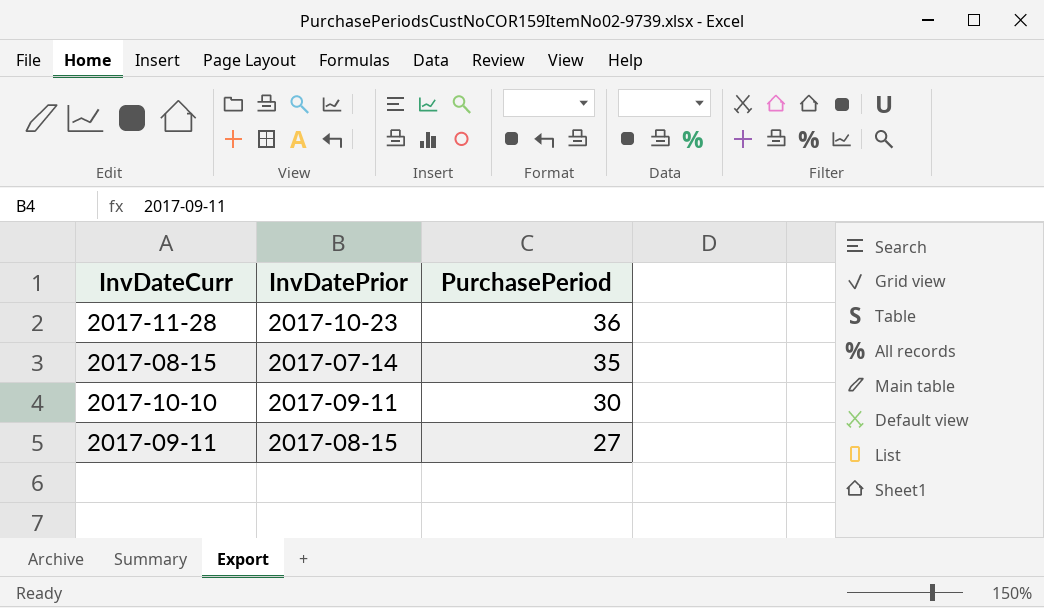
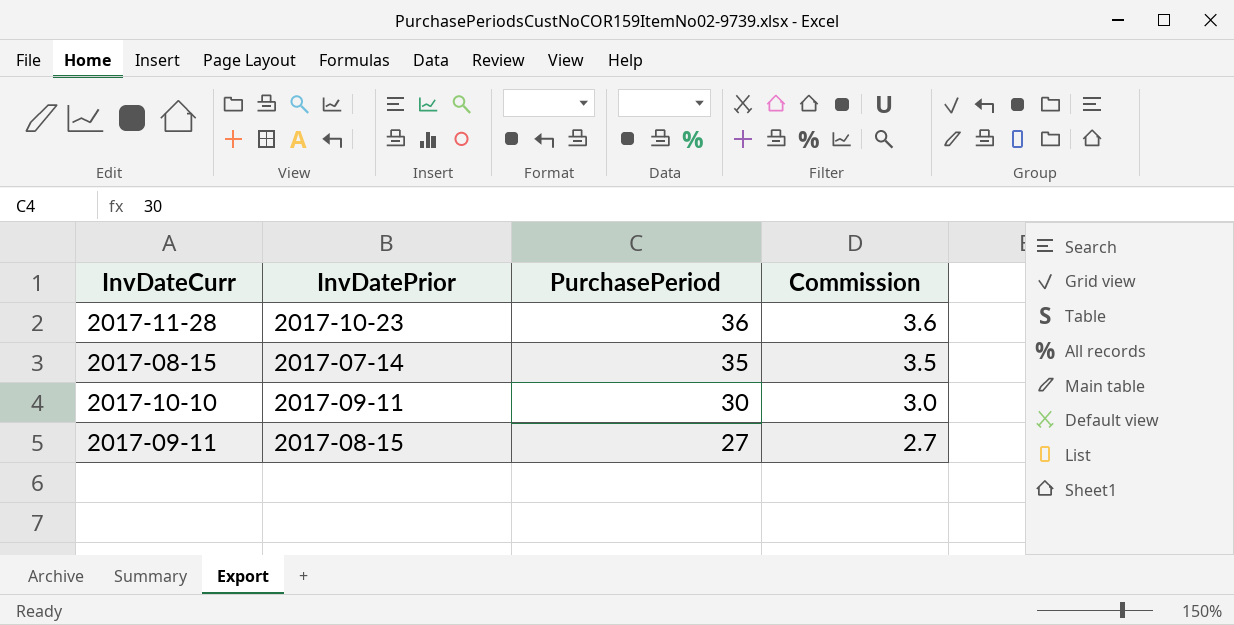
column Commission | formula: none -> [PurchasePeriod] * 0.1

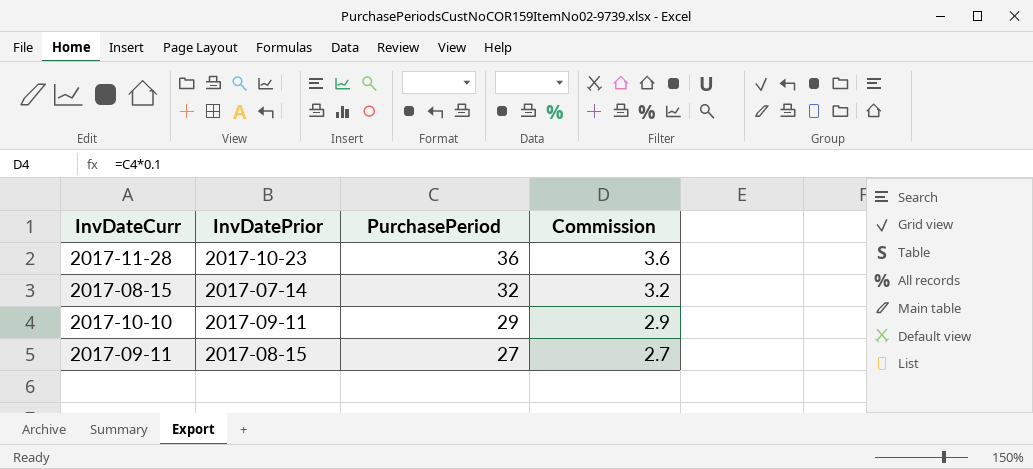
2017-08-15 | PurchasePeriod: 35 -> 32
2017-08-15 | Commission: 3.5 -> 3.2
2017-10-10 | PurchasePeriod: 30 -> 29
2017-10-10 | Commission: 3.0 -> 2.9

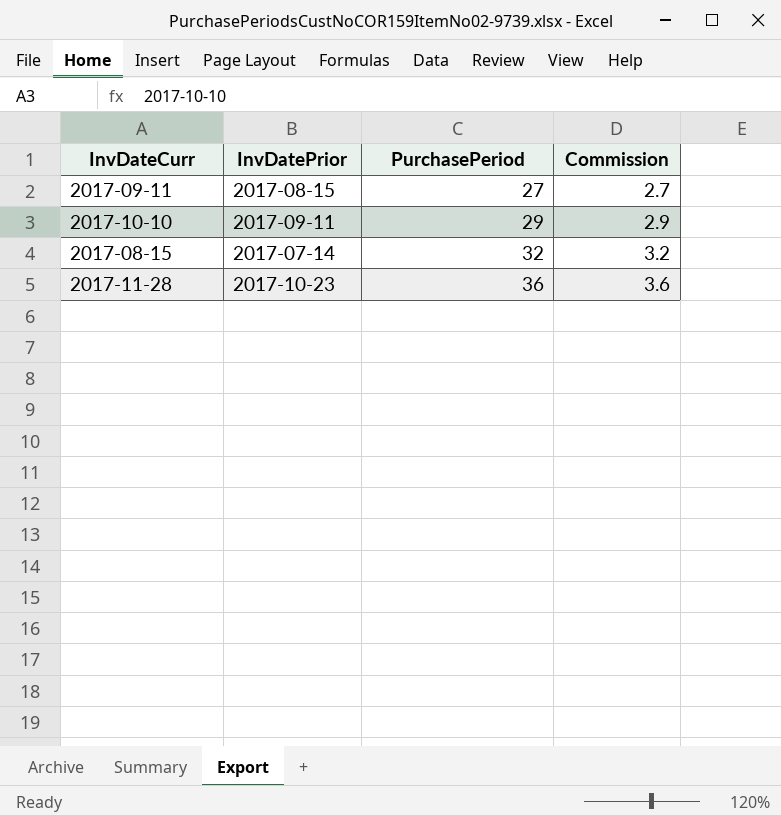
row order: PurchasePeriod descending -> PurchasePeriod ascending

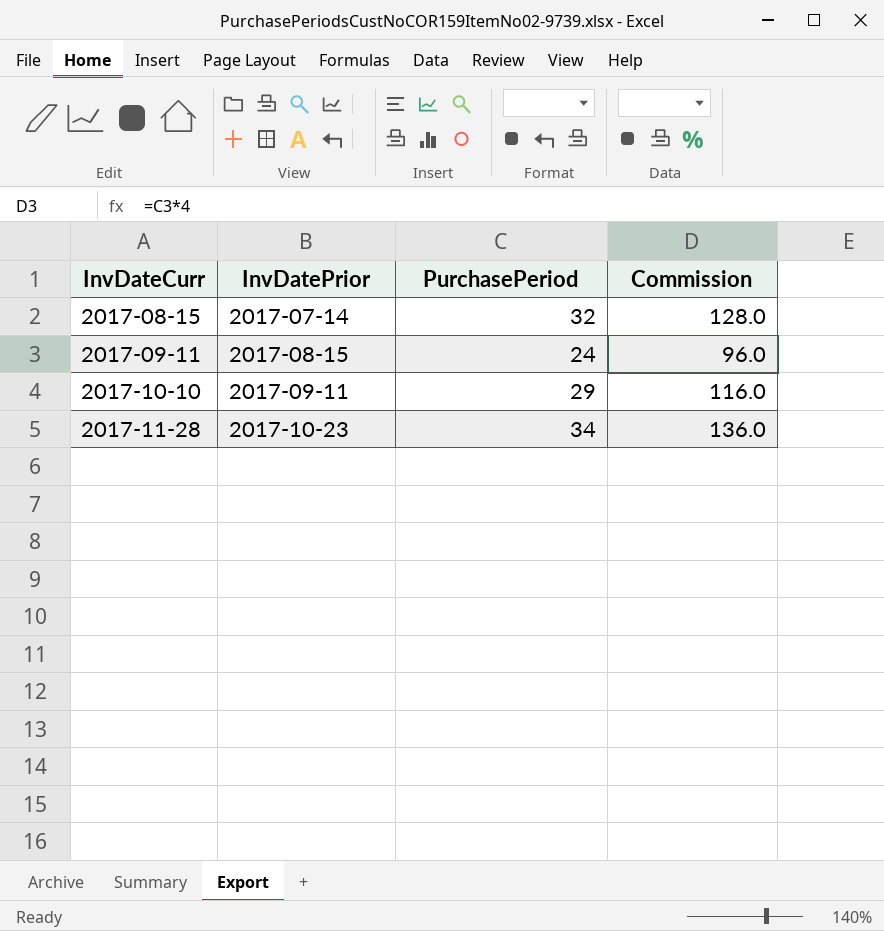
row order: PurchasePeriod ascending -> InvDateCurr ascending
column Commission | formula: [PurchasePeriod] * 0.1 -> [PurchasePeriod] * 4
2017-09-11 | PurchasePeriod: 27 -> 24
2017-11-28 | PurchasePeriod: 36 -> 34

